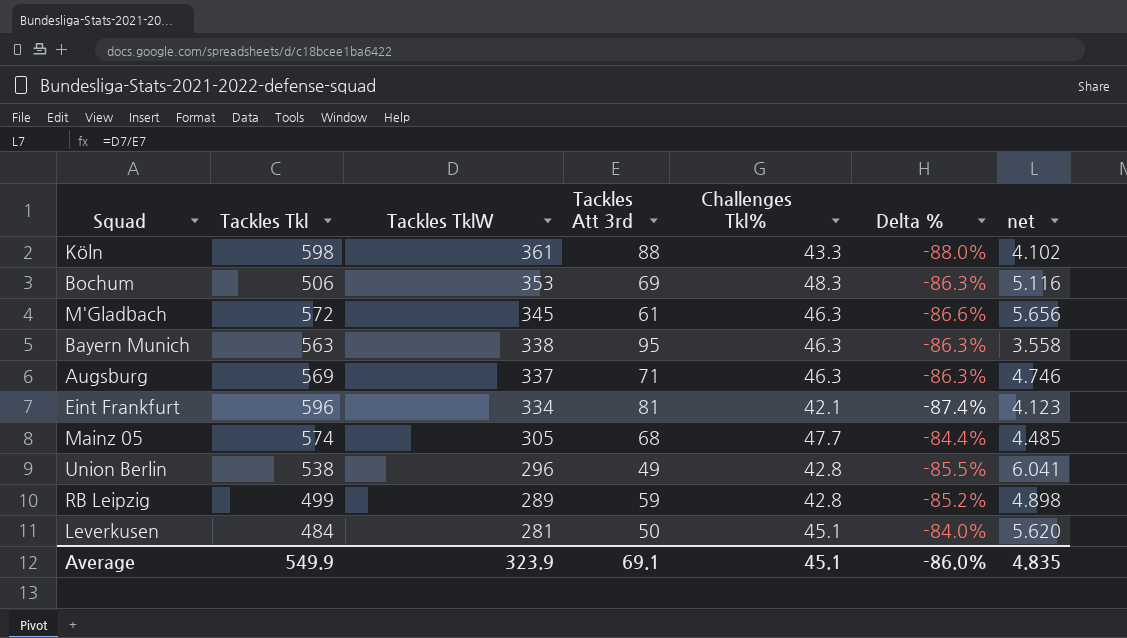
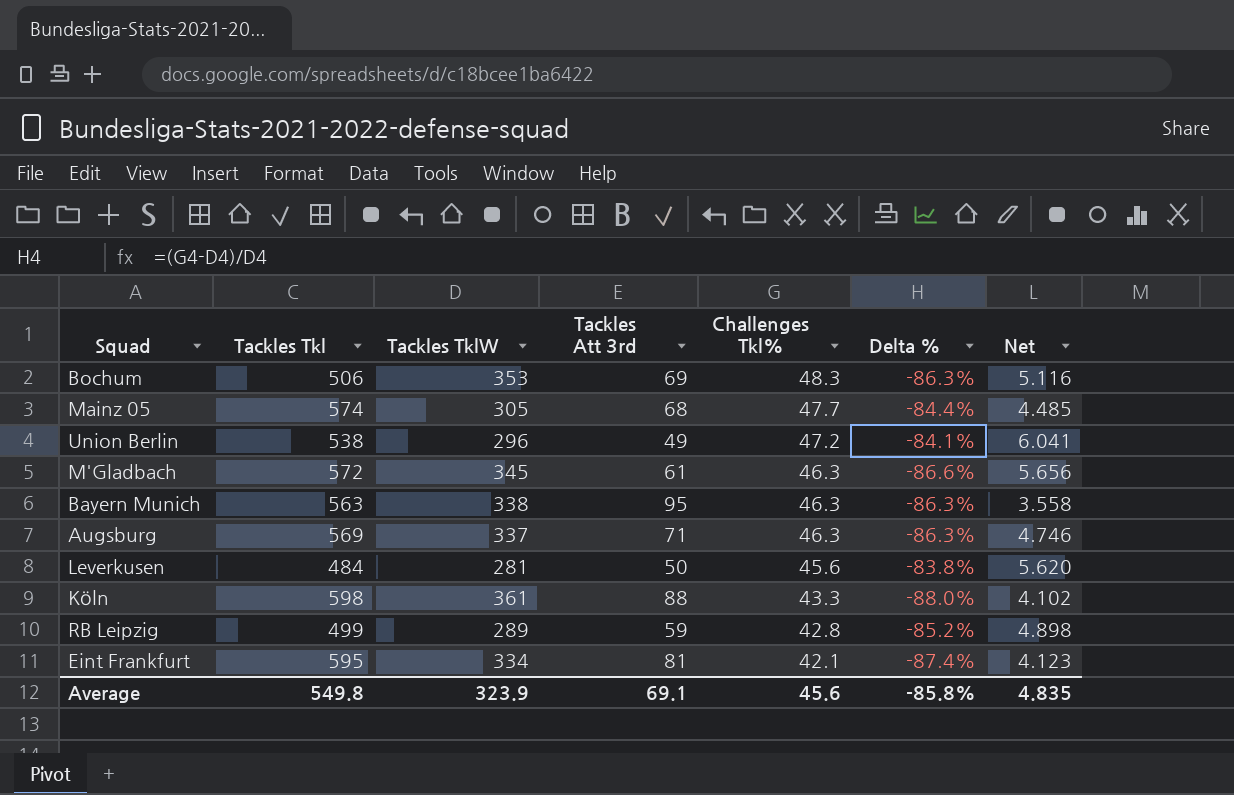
row order: Tackles TklW descending -> Challenges Tkl% descending
column name: net -> Net
Union Berlin | Challenges Tkl%: 42.8 -> 47.2
Union Berlin | Delta %: -85.5% -> -84.1%
Leverkusen | Challenges Tkl%: 45.1 -> 45.6
Leverkusen | Delta %: -84.0% -> -83.8%
Eint Frankfurt | Tackles Tkl: 596 -> 595
Average | Tackles Tkl: 549.9 -> 549.8
Average | Challenges Tkl%: 45.1 -> 45.6
Average | Delta %: -86.0% -> -85.8%

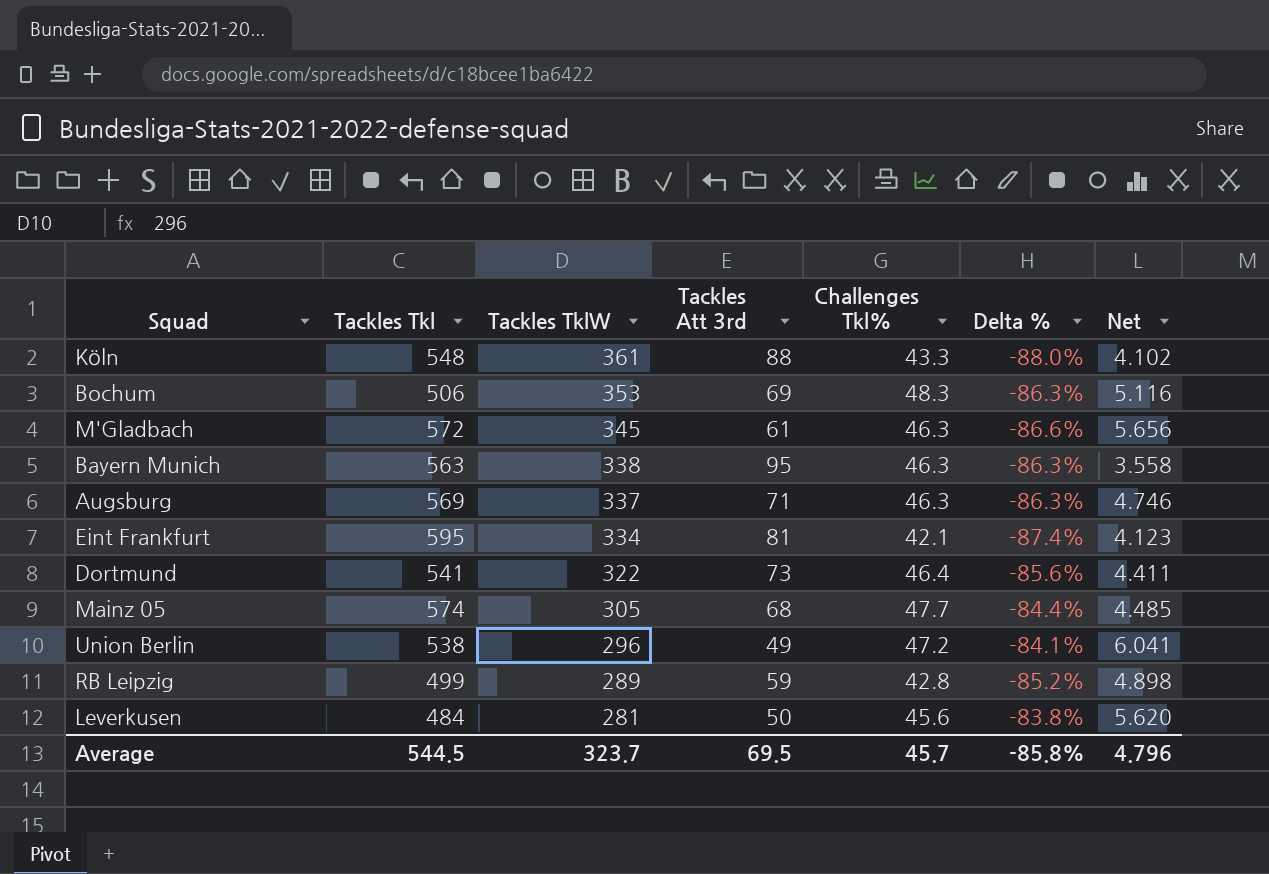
row order: Challenges Tkl% descending -> Tackles TklW descending
Köln | Tackles Tkl: 598 -> 548
row Dortmund: none -> 541 | 322 | 73 | 46.4 | -85.6% | 4.411
Average | Tackles Tkl: 549.8 -> 544.5
Average | Tackles TklW: 323.9 -> 323.7
Average | Tackles Att 3rd: 69.1 -> 69.5
Average | Challenges Tkl%: 45.6 -> 45.7
Average | Net: 4.835 -> 4.796

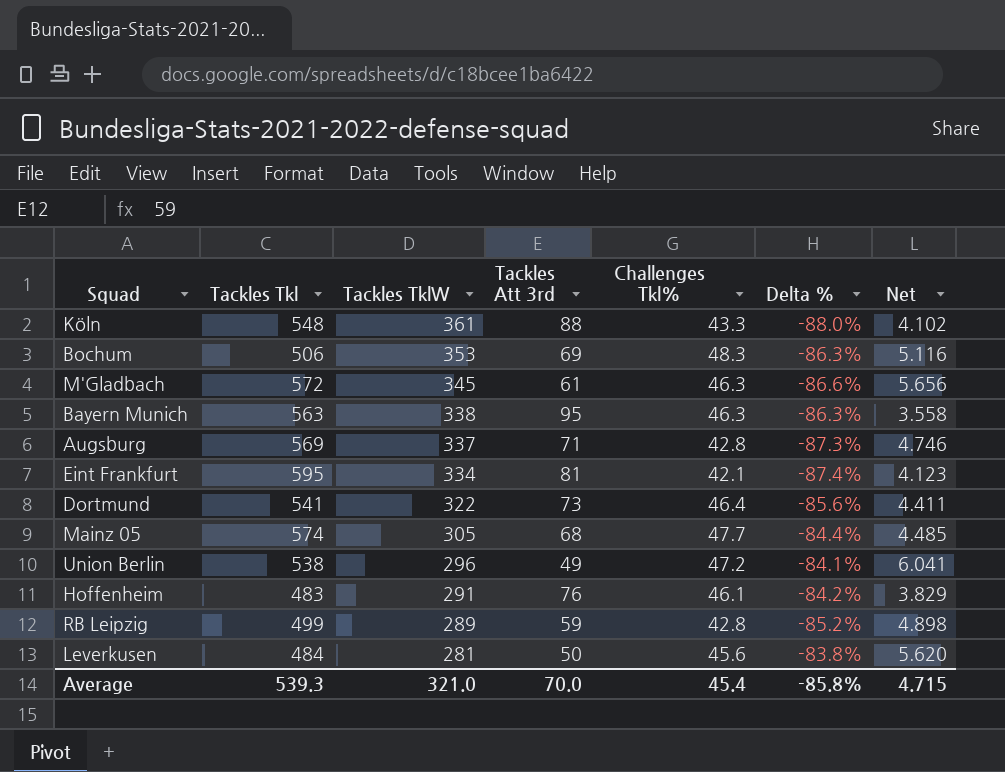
Augsburg | Challenges Tkl%: 46.3 -> 42.8
Augsburg | Delta %: -86.3% -> -87.3%
row Hoffenheim: none -> 483 | 291 | 76 | 46.1 | -84.2% | 3.829
Average | Tackles Tkl: 544.5 -> 539.3
Average | Tackles TklW: 323.7 -> 321.0
Average | Tackles Att 3rd: 69.5 -> 70.0
Average | Challenges Tkl%: 45.7 -> 45.4
Average | Net: 4.796 -> 4.715

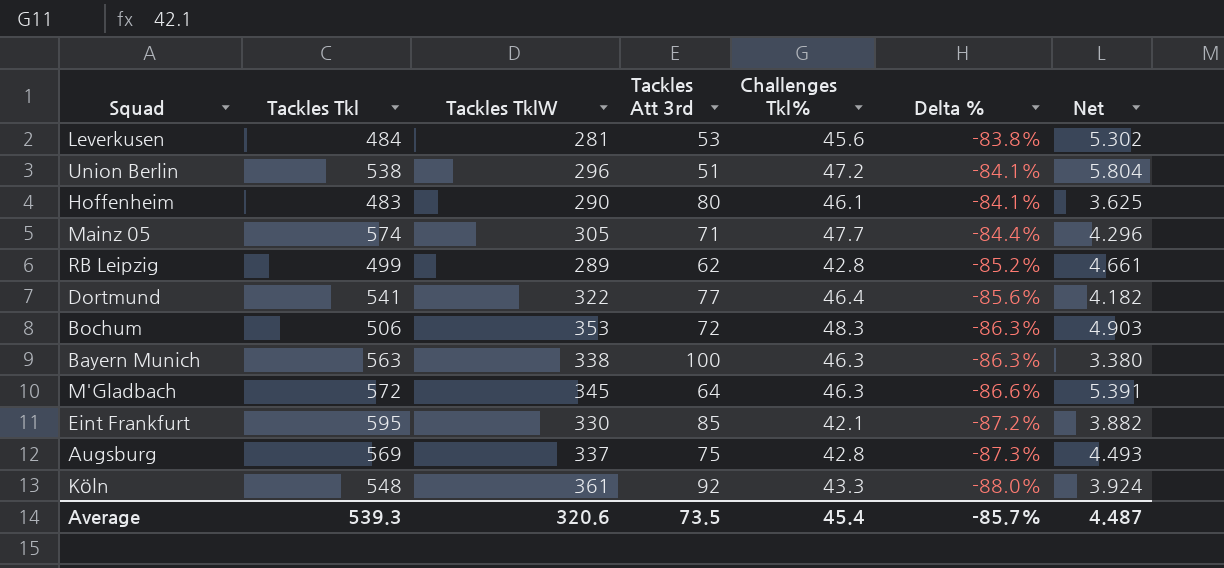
row order: Tackles TklW descending -> Delta % descending
Leverkusen | Tackles Att 3rd: 50 -> 53
Leverkusen | Net: 5.620 -> 5.302
Union Berlin | Tackles Att 3rd: 49 -> 51
Union Berlin | Net: 6.041 -> 5.804
Hoffenheim | Tackles TklW: 291 -> 290
Hoffenheim | Tackles Att 3rd: 76 -> 80
Hoffenheim | Delta %: -84.2% -> -84.1%
Hoffenheim | Net: 3.829 -> 3.625
Mainz 05 | Tackles Att 3rd: 68 -> 71
Mainz 05 | Net: 4.485 -> 4.296
RB Leipzig | Tackles Att 3rd: 59 -> 62
RB Leipzig | Net: 4.898 -> 4.661
Dortmund | Tackles Att 3rd: 73 -> 77
Dortmund | Net: 4.411 -> 4.182
Bochum | Tackles Att 3rd: 69 -> 72
Bochum | Net: 5.116 -> 4.903
Bayern Munich | Tackles Att 3rd: 95 -> 100
Bayern Munich | Net: 3.558 -> 3.380
M'Gladbach | Tackles Att 3rd: 61 -> 64
M'Gladbach | Net: 5.656 -> 5.391
Eint Frankfurt | Tackles TklW: 334 -> 330
Eint Frankfurt | Tackles Att 3rd: 81 -> 85
Eint Frankfurt | Delta %: -87.4% -> -87.2%
Eint Frankfurt | Net: 4.123 -> 3.882
Augsburg | Tackles Att 3rd: 71 -> 75
Augsburg | Net: 4.746 -> 4.493
Köln | Tackles Att 3rd: 88 -> 92
Köln | Net: 4.102 -> 3.924
Average | Tackles TklW: 321.0 -> 320.6
Average | Tackles Att 3rd: 70.0 -> 73.5
Average | Delta %: -85.8% -> -85.7%
Average | Net: 4.715 -> 4.487

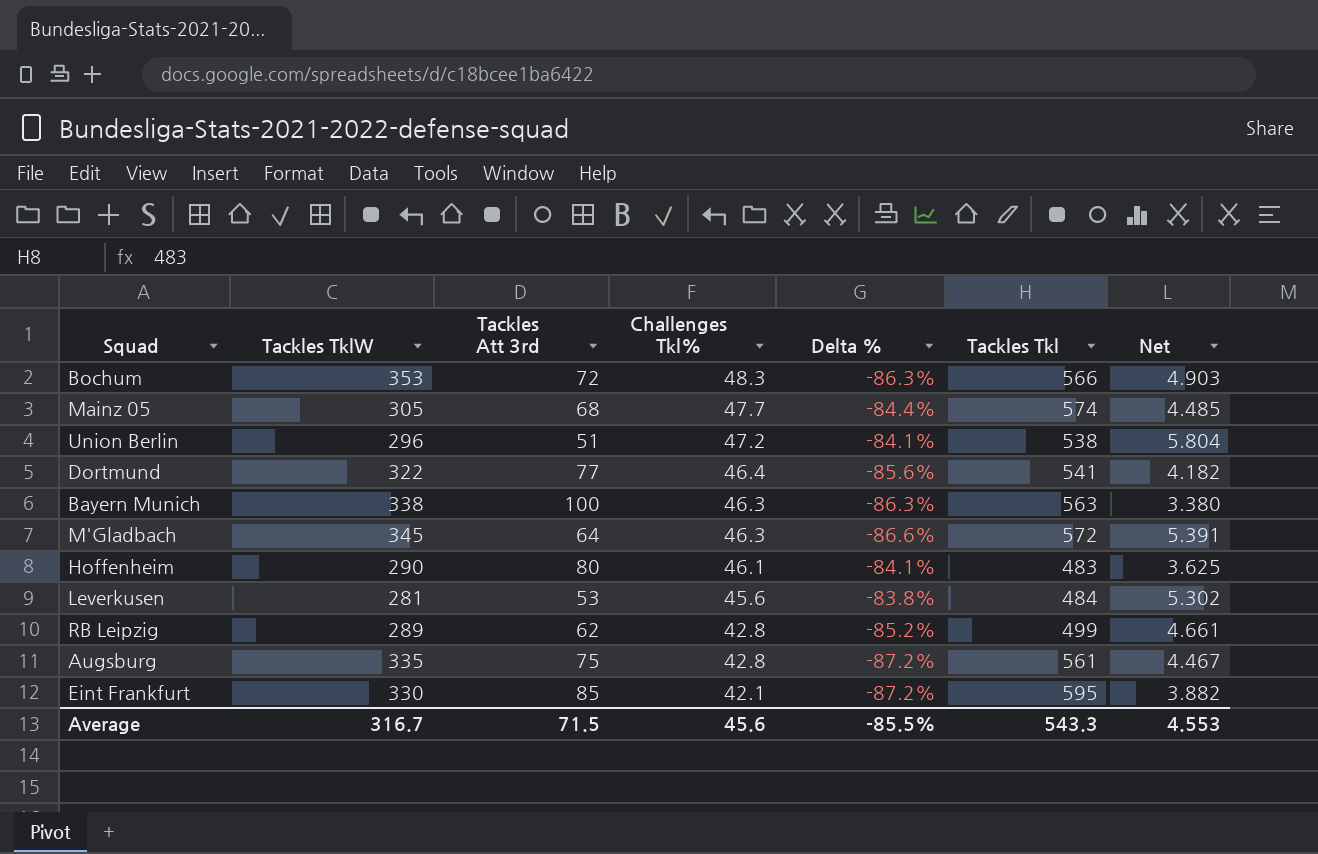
row order: Delta % descending -> Challenges Tkl% descending
column Tackles Tkl | position: 2 -> 6
row Köln: 548 | 361 | 92 | 43.3 | -88.0% | 3.924 -> none
Bochum | Tackles Tkl: 506 -> 566
Mainz 05 | Tackles Att 3rd: 71 -> 68
Mainz 05 | Net: 4.296 -> 4.485
Augsburg | Tackles TklW: 337 -> 335
Augsburg | Delta %: -87.3% -> -87.2%
Augsburg | Tackles Tkl: 569 -> 561
Augsburg | Net: 4.493 -> 4.467
Average | Tackles TklW: 320.6 -> 316.7
Average | Tackles Att 3rd: 73.5 -> 71.5
Average | Challenges Tkl%: 45.4 -> 45.6
Average | Delta %: -85.7% -> -85.5%
Average | Tackles Tkl: 539.3 -> 543.3
Average | Net: 4.487 -> 4.553

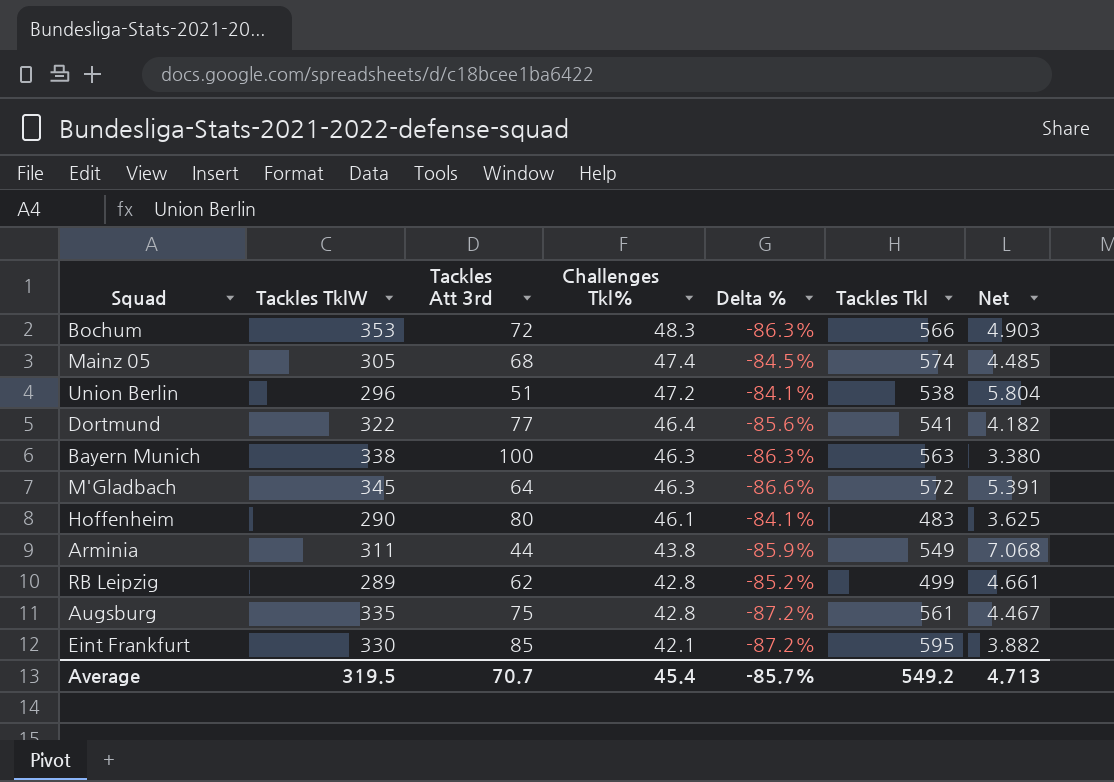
row Leverkusen: 281 | 53 | 45.6 | -83.8% | 484 | 5.302 -> none
Mainz 05 | Challenges Tkl%: 47.7 -> 47.4
Mainz 05 | Delta %: -84.4% -> -84.5%
row Arminia: none -> 311 | 44 | 43.8 | -85.9% | 549 | 7.068
Average | Tackles TklW: 316.7 -> 319.5
Average | Tackles Att 3rd: 71.5 -> 70.7
Average | Challenges Tkl%: 45.6 -> 45.4
Average | Delta %: -85.5% -> -85.7%
Average | Tackles Tkl: 543.3 -> 549.2
Average | Net: 4.553 -> 4.713

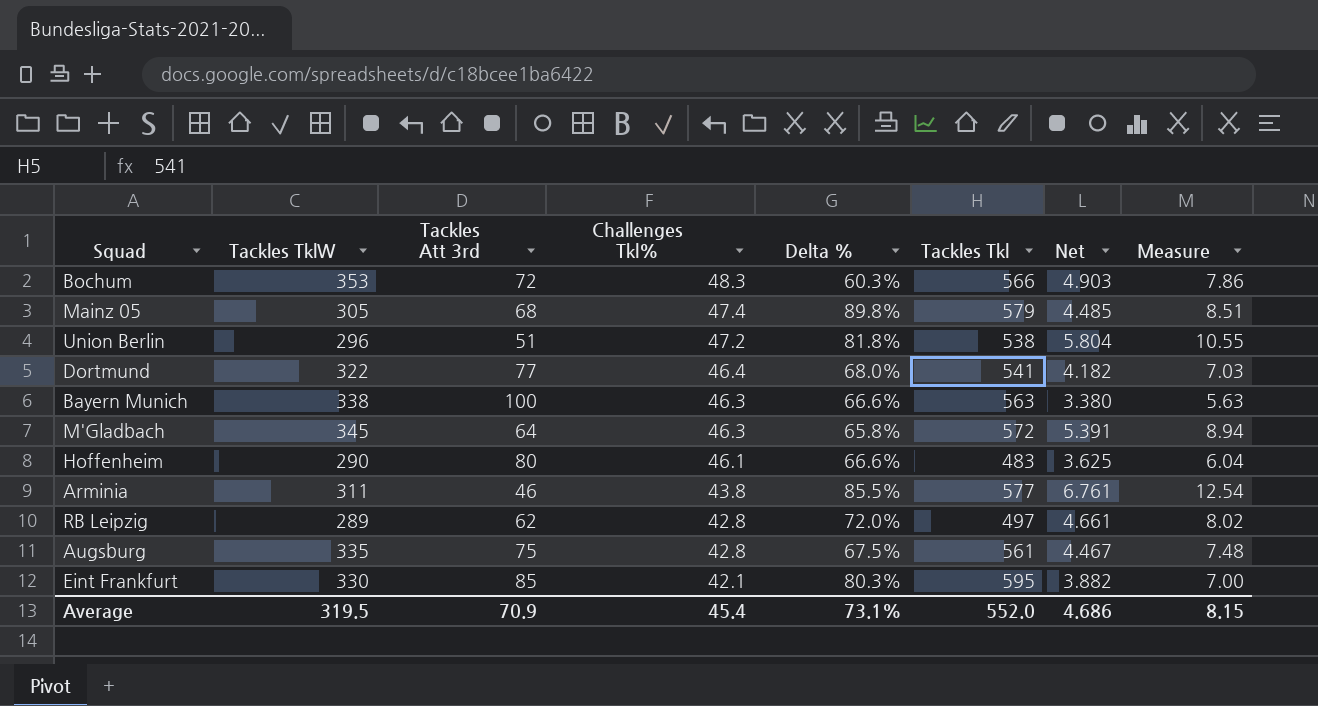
column Delta % | formula: ([Challenges Tkl%] - [Tackles TklW]) / [Tackles TklW] -> ([Tackles Tkl] - [Tackles TklW]) / [Tackles TklW]
column Measure | formula: none -> [Tackles Tkl] / [Tackles Att 3rd]
Mainz 05 | Tackles Tkl: 574 -> 579
Arminia | Tackles Att 3rd: 44 -> 46
Arminia | Tackles Tkl: 549 -> 577
Arminia | Net: 7.068 -> 6.761
RB Leipzig | Tackles Tkl: 499 -> 497
Average | Tackles Att 3rd: 70.7 -> 70.9
Average | Delta %: -85.7% -> 73.1%
Average | Tackles Tkl: 549.2 -> 552.0
Average | Net: 4.713 -> 4.686

